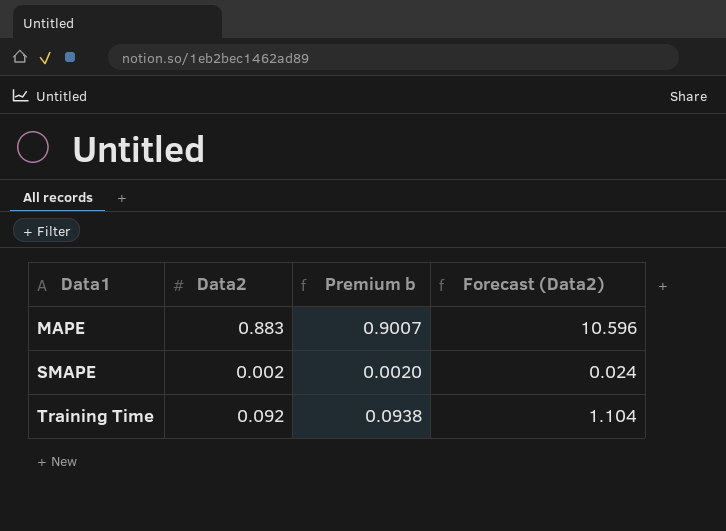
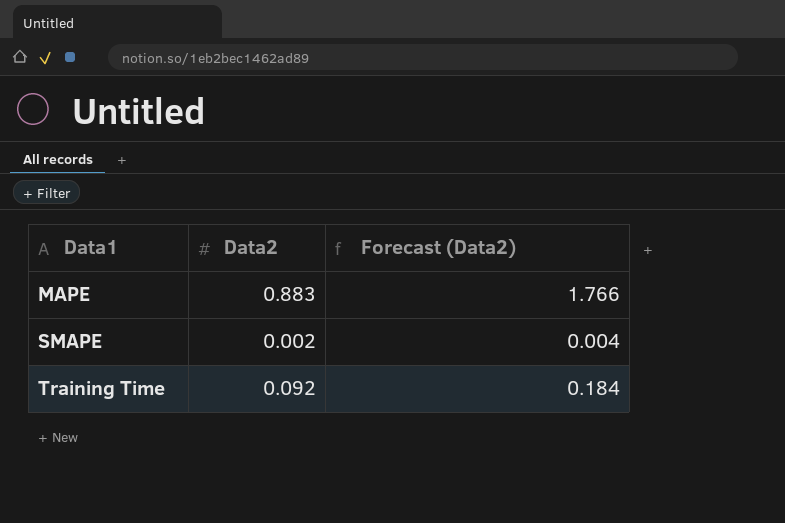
column Premium b | formula: [Data2] * 1.02 -> none
column Forecast (Data2) | formula: [Data2] * 12 -> [Data2] * 2

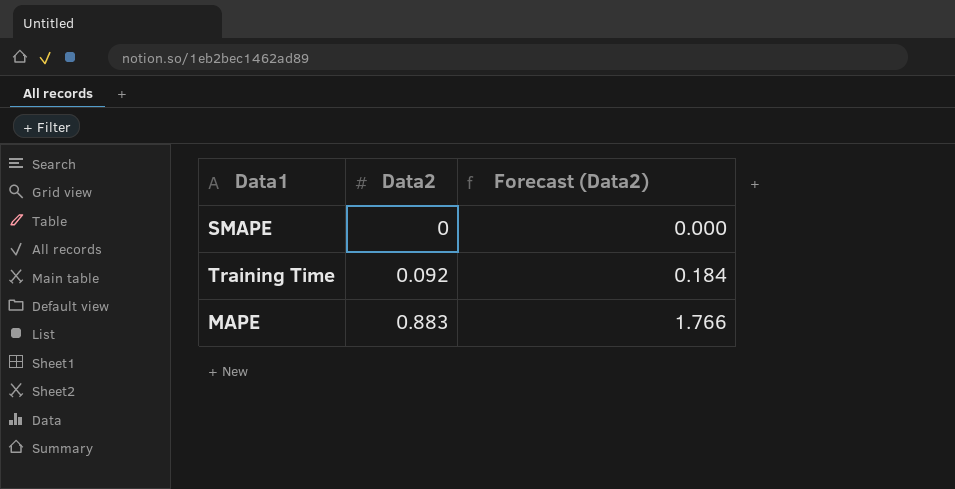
row order: Data1 ascending -> Data2 ascending
SMAPE | Data2: 0.002 -> 0
SMAPE | Forecast (Data2): 0.004 -> 0.000

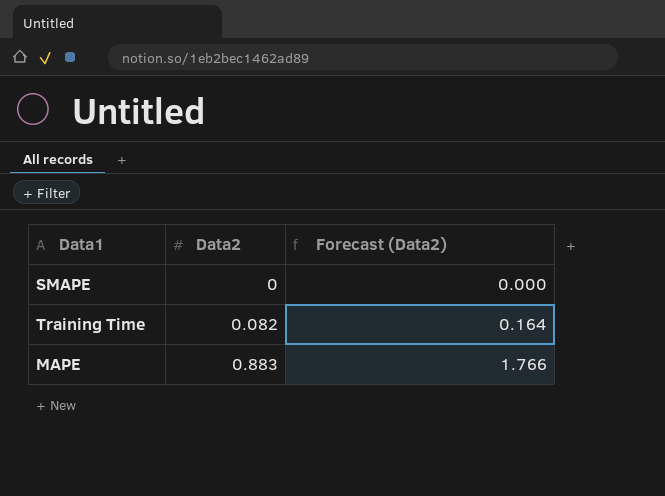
Training Time | Data2: 0.092 -> 0.082
Training Time | Forecast (Data2): 0.184 -> 0.164

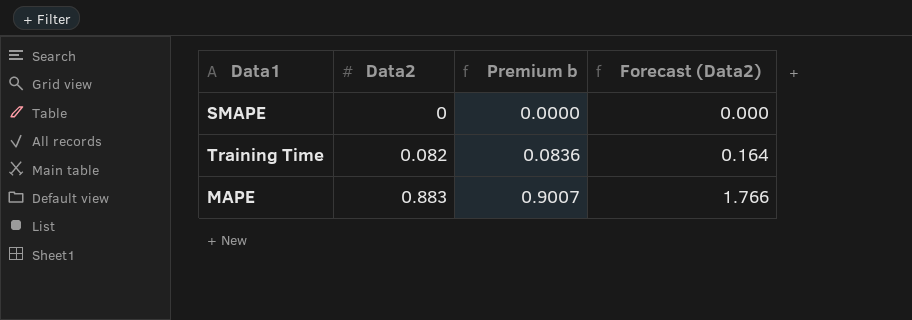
column Premium b | formula: none -> [Data2] * 1.02

